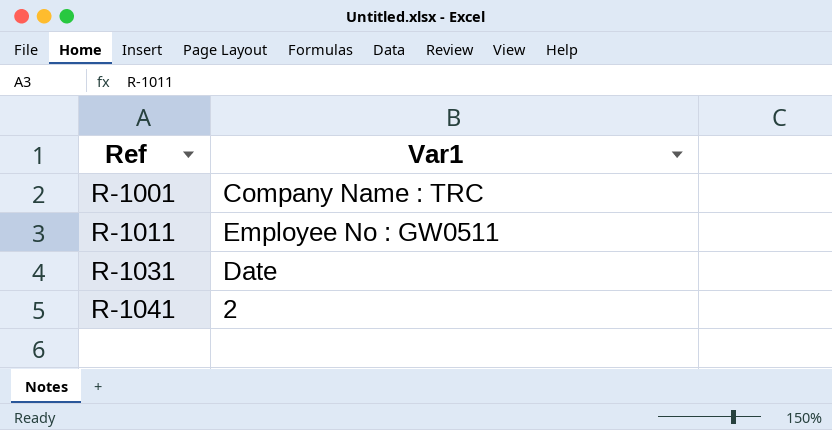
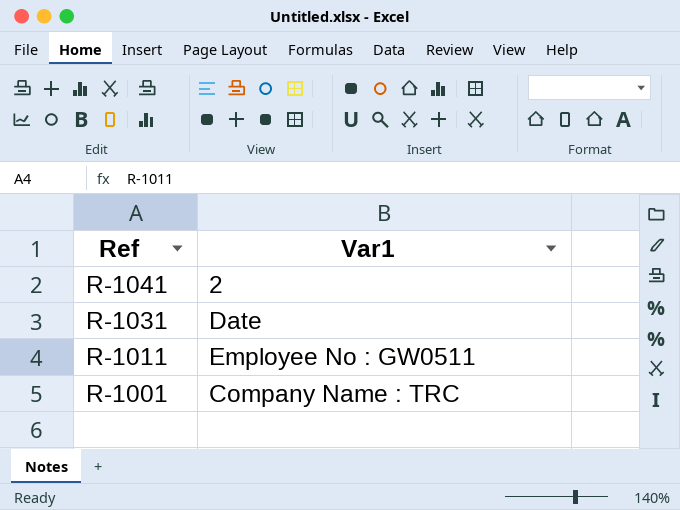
row order: Ref ascending -> Ref descending

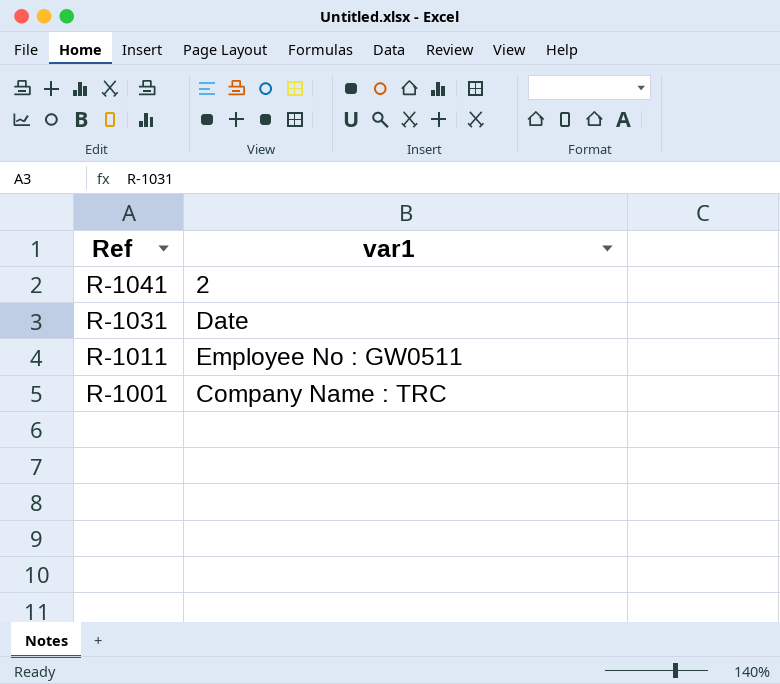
column name: Var1 -> var1

